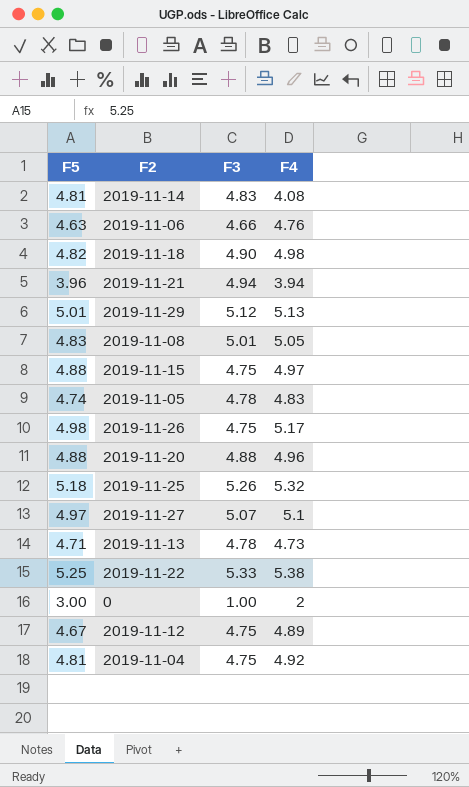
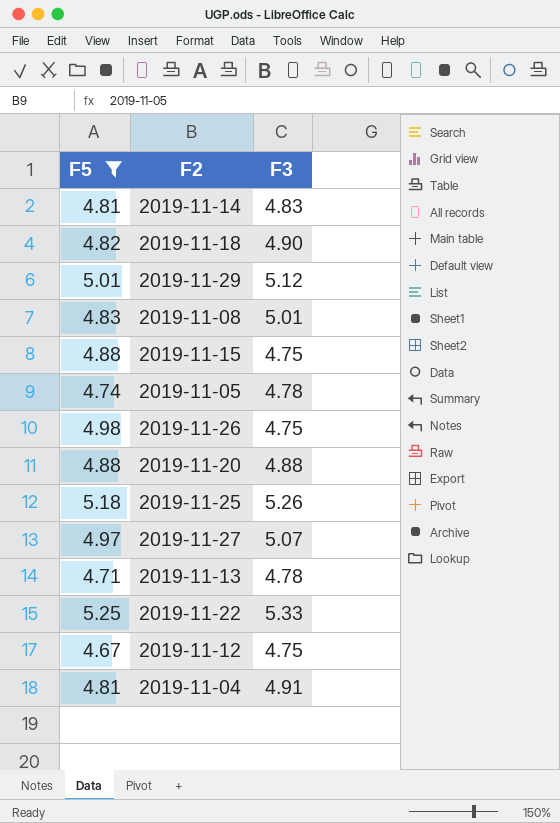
filter: none -> F5 >= 4.67
column F4 | position: 4 -> none
2019-11-04 | F3: 4.75 -> 4.91

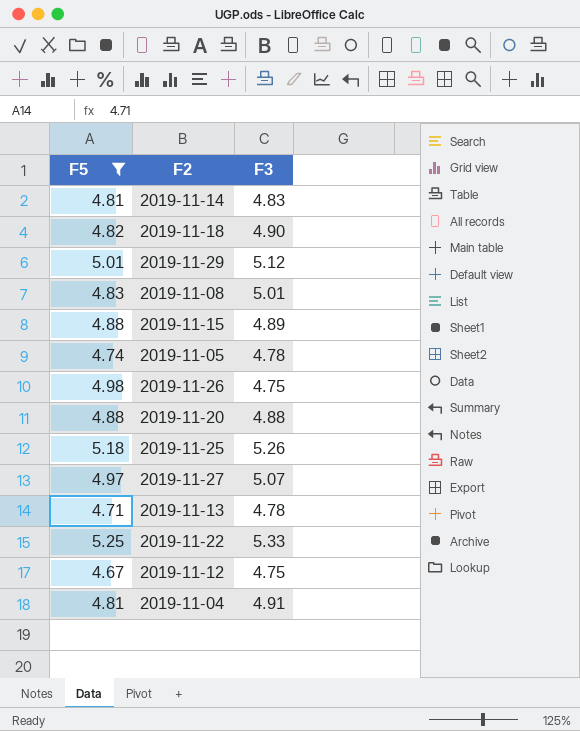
2019-11-15 | F3: 4.75 -> 4.89

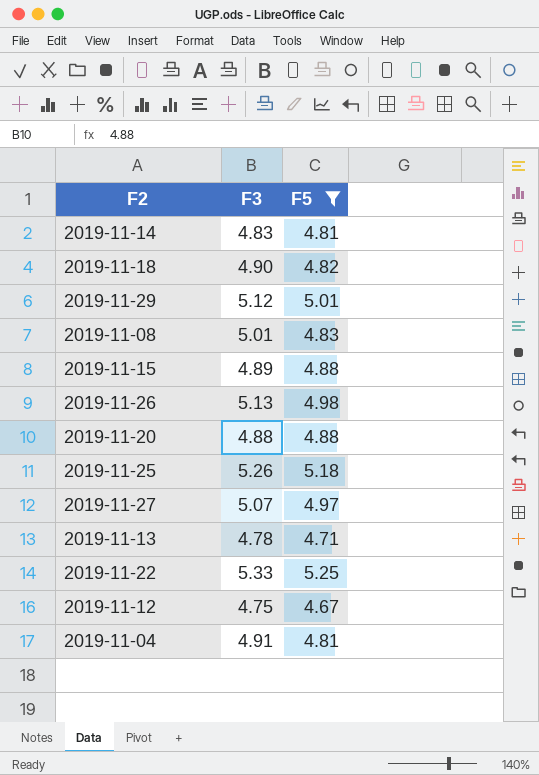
column F5 | position: 1 -> 3
row 2019-11-05: 4.74 | 4.78 -> none
2019-11-26 | F3: 4.75 -> 5.13

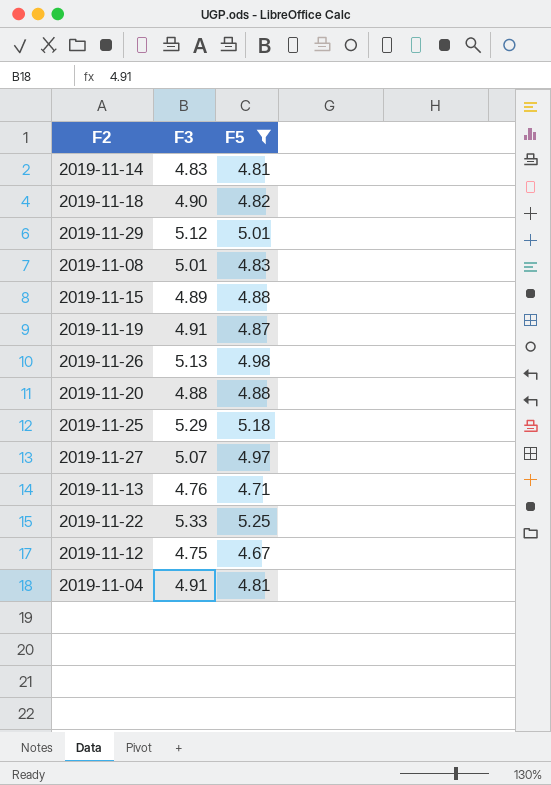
row 2019-11-19: none -> 4.91 | 4.87
2019-11-25 | F3: 5.26 -> 5.29
2019-11-13 | F3: 4.78 -> 4.76

